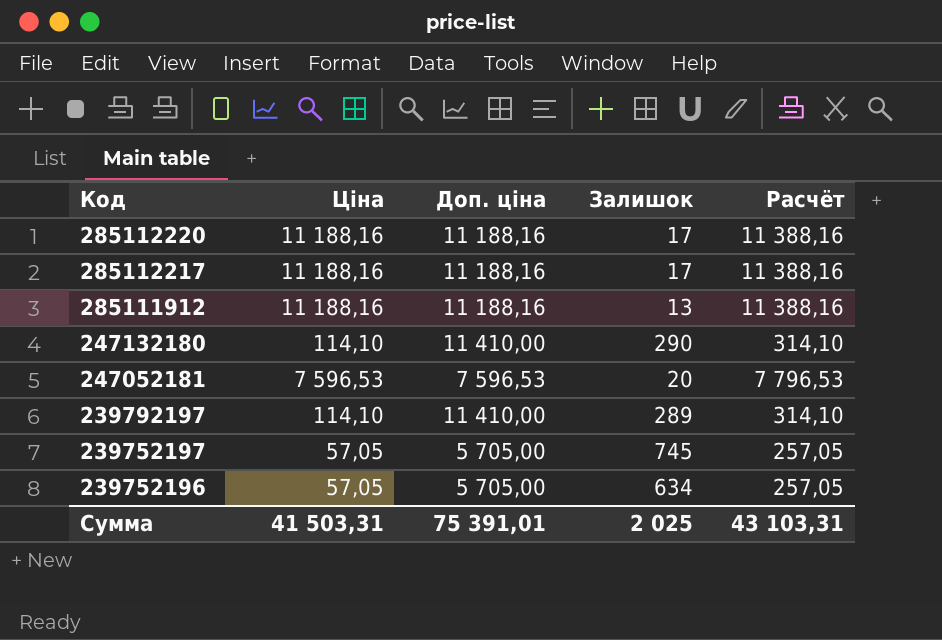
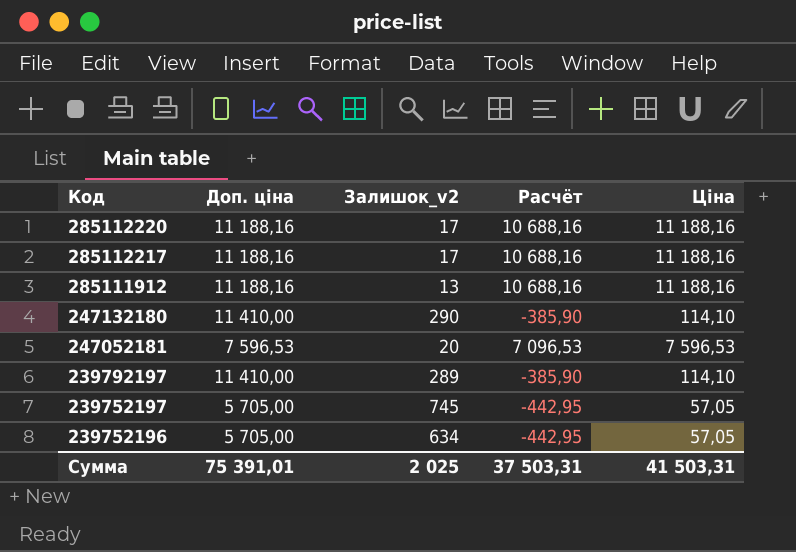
column name: Залишок -> Залишок_v2
column Расчёт | formula: [Ціна] + 200 -> [Ціна] - 500
column Ціна | position: 2 -> 5
Сумма | Расчёт: 43 103,31 -> 37 503,31

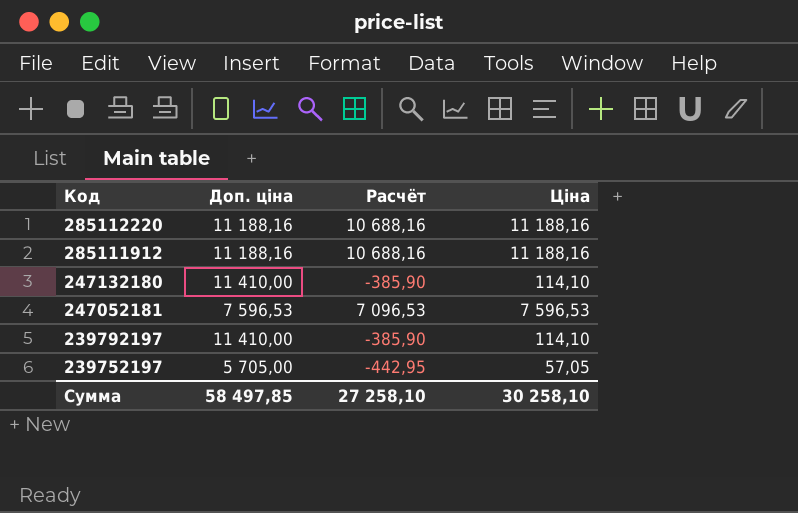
column Залишок_v2 | position: 3 -> none
row 285112217: 11 188,16 | 17 | 10 688,16 | 11 188,16 -> none
row 239752196: 5 705,00 | 634 | -442,95 | 57,05 -> none
Сумма | Доп. ціна: 75 391,01 -> 58 497,85
Сумма | Расчёт: 37 503,31 -> 27 258,10
Сумма | Ціна: 41 503,31 -> 30 258,10

